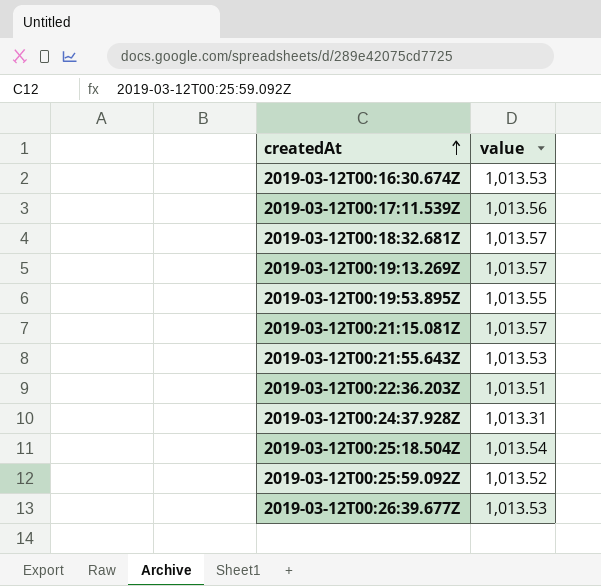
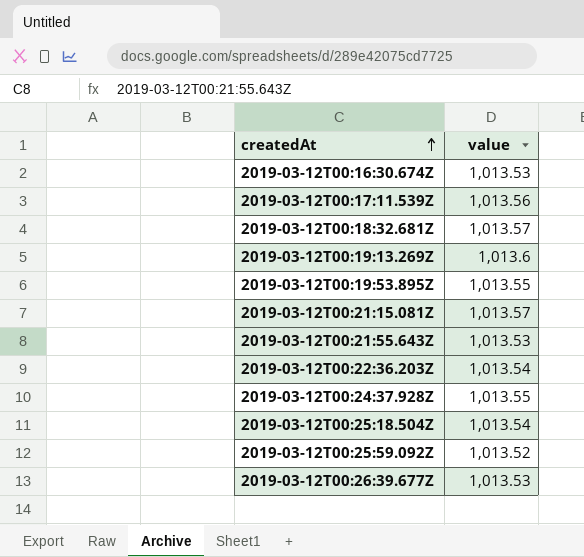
2019-03-12T00:19:13.269Z | value: 1,013.57 -> 1,013.6
2019-03-12T00:22:36.203Z | value: 1,013.51 -> 1,013.54
2019-03-12T00:24:37.928Z | value: 1,013.31 -> 1,013.55

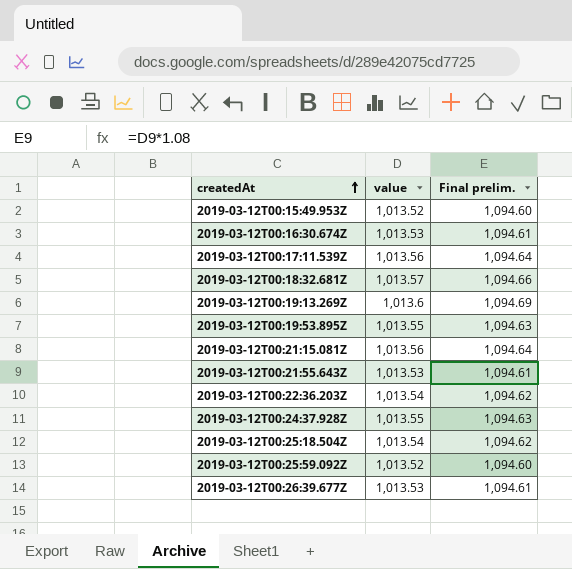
column Final prelim. | formula: none -> [value] * 1.08
row 2019-03-12T00:15:49.953Z: none -> 1,013.52 | 1,094.60
2019-03-12T00:21:15.081Z | value: 1,013.57 -> 1,013.56

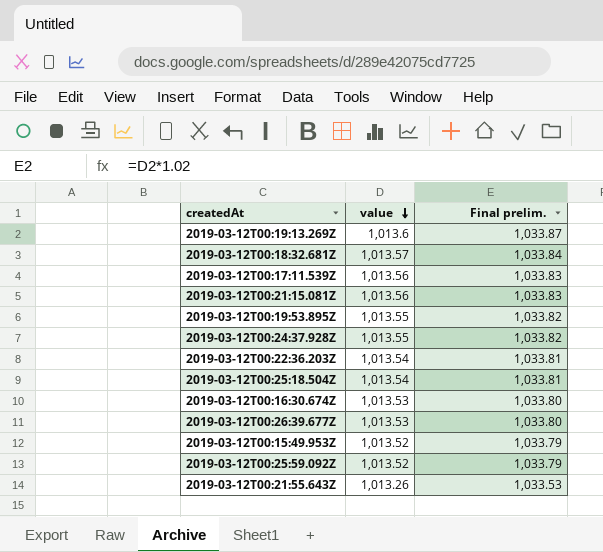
row order: createdAt ascending -> value descending
column Final prelim. | formula: [value] * 1.08 -> [value] * 1.02
2019-03-12T00:21:55.643Z | value: 1,013.53 -> 1,013.26

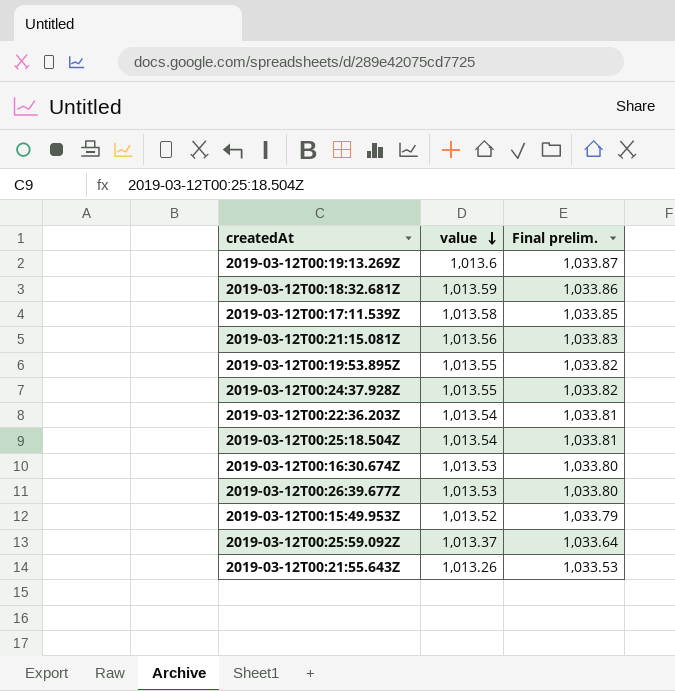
2019-03-12T00:18:32.681Z | value: 1,013.57 -> 1,013.59
2019-03-12T00:18:32.681Z | Final prelim.: 1,033.84 -> 1,033.86
2019-03-12T00:17:11.539Z | value: 1,013.56 -> 1,013.58
2019-03-12T00:17:11.539Z | Final prelim.: 1,033.83 -> 1,033.85
2019-03-12T00:25:59.092Z | value: 1,013.52 -> 1,013.37
2019-03-12T00:25:59.092Z | Final prelim.: 1,033.79 -> 1,033.64

